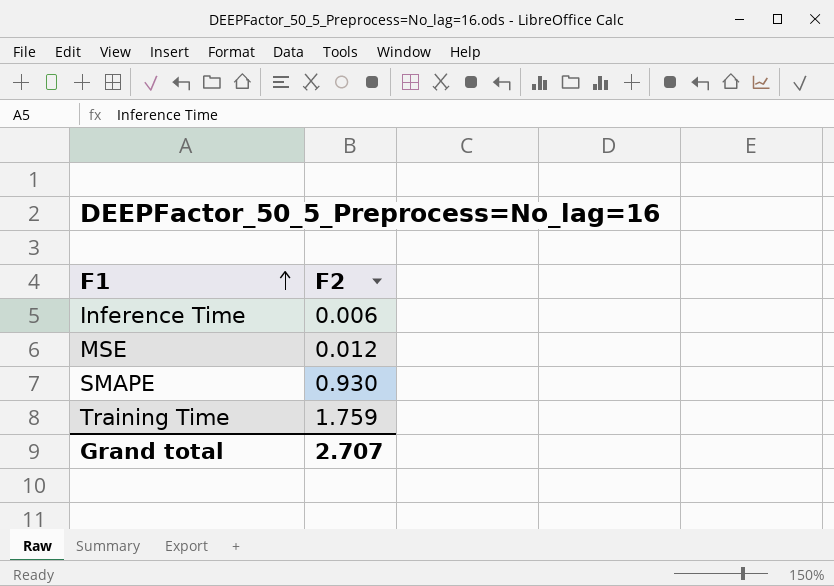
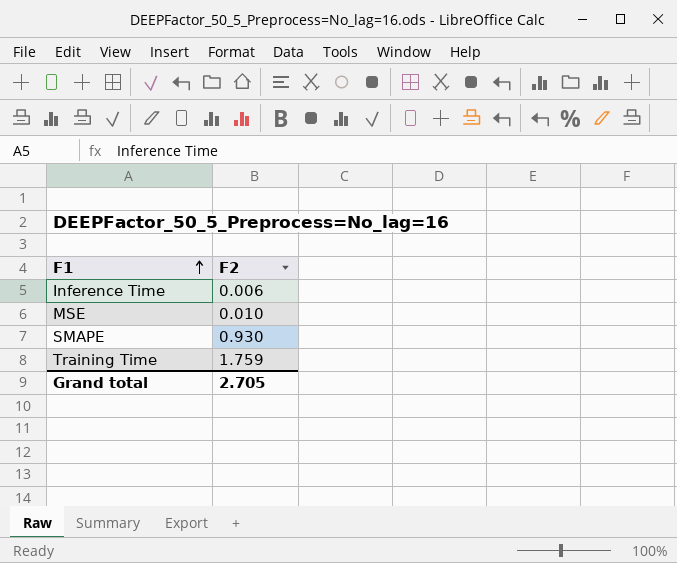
MSE | F2: 0.012 -> 0.010
Grand total | F2: 2.707 -> 2.705

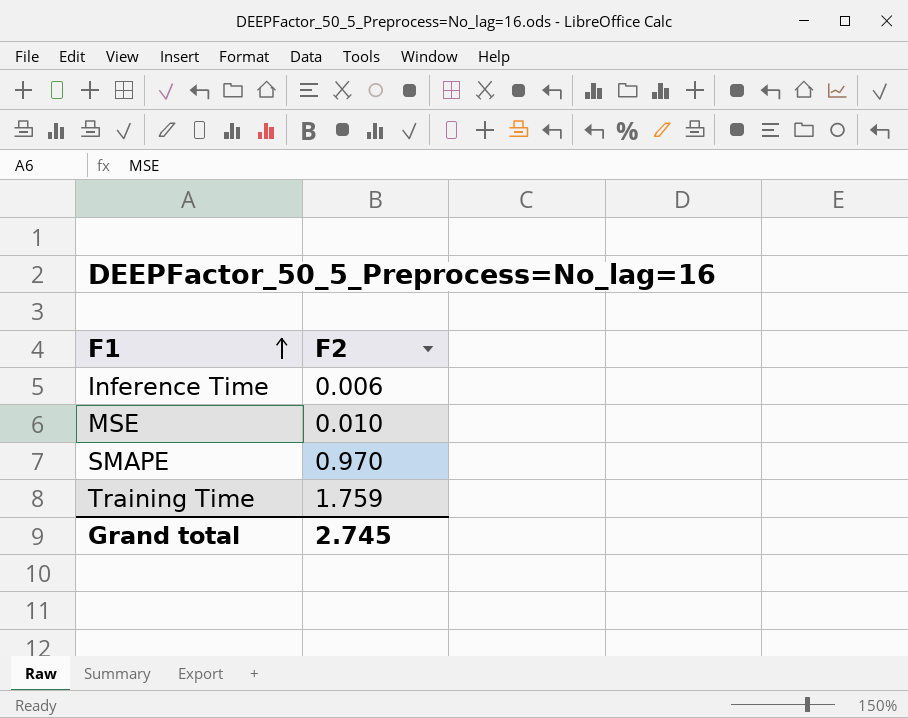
SMAPE | F2: 0.930 -> 0.970
Grand total | F2: 2.705 -> 2.745

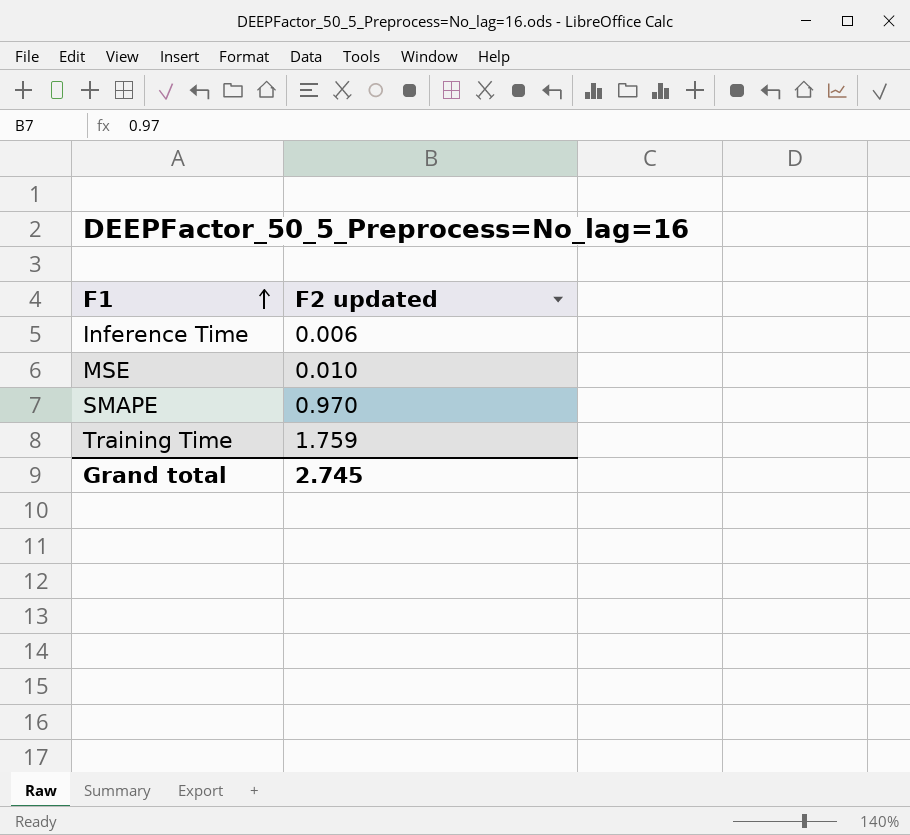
column name: F2 -> F2 updated

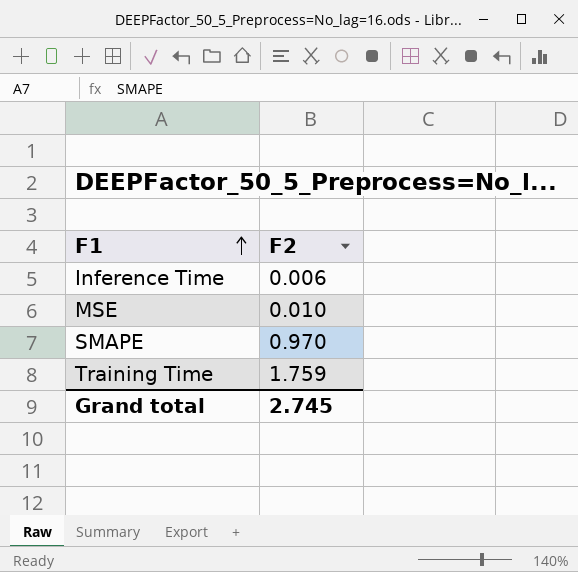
column name: F2 updated -> F2

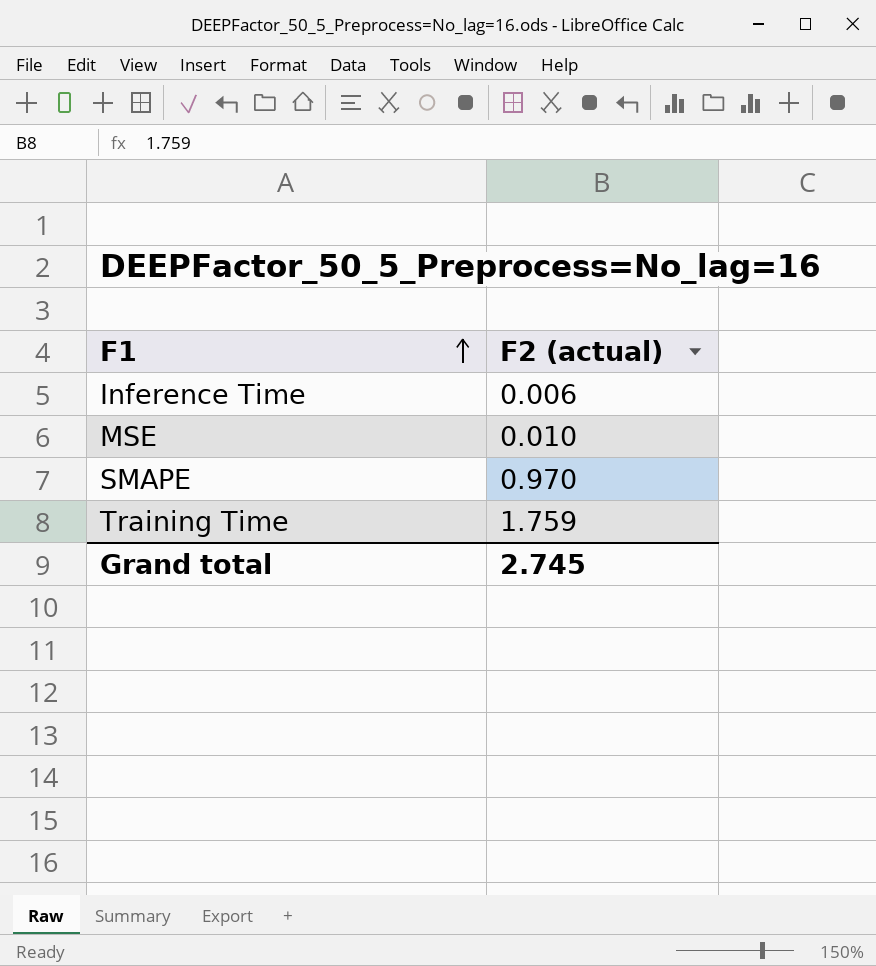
column name: F2 -> F2 (actual)

